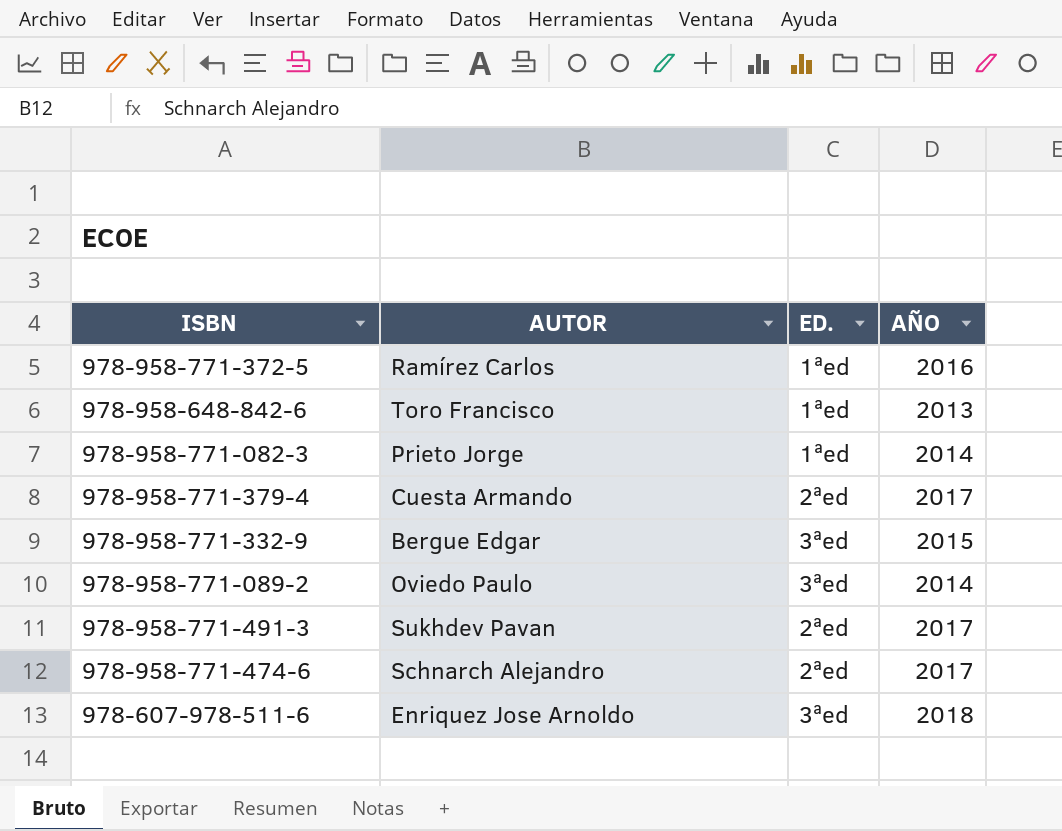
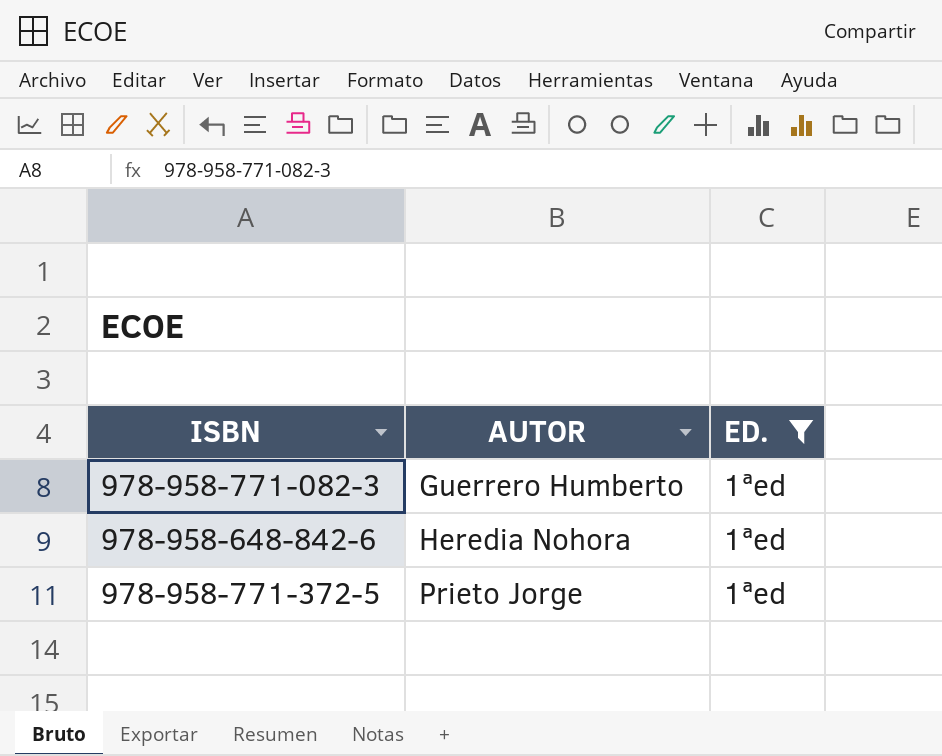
filter: none -> ED. = 1ªed
row order: none -> AUTOR ascending
column AÑO | position: 4 -> none
978-958-771-082-3 | AUTOR: Prieto Jorge -> Guerrero Humberto
978-958-648-842-6 | AUTOR: Toro Francisco -> Heredia Nohora
978-958-771-372-5 | AUTOR: Ramírez Carlos -> Prieto Jorge

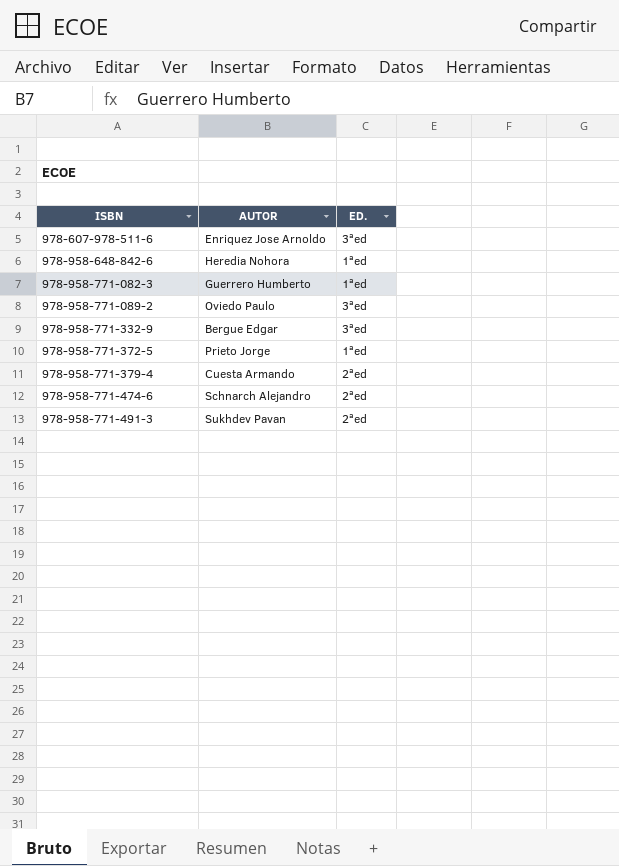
filter: ED. = 1ªed -> none
row order: AUTOR ascending -> ISBN ascending

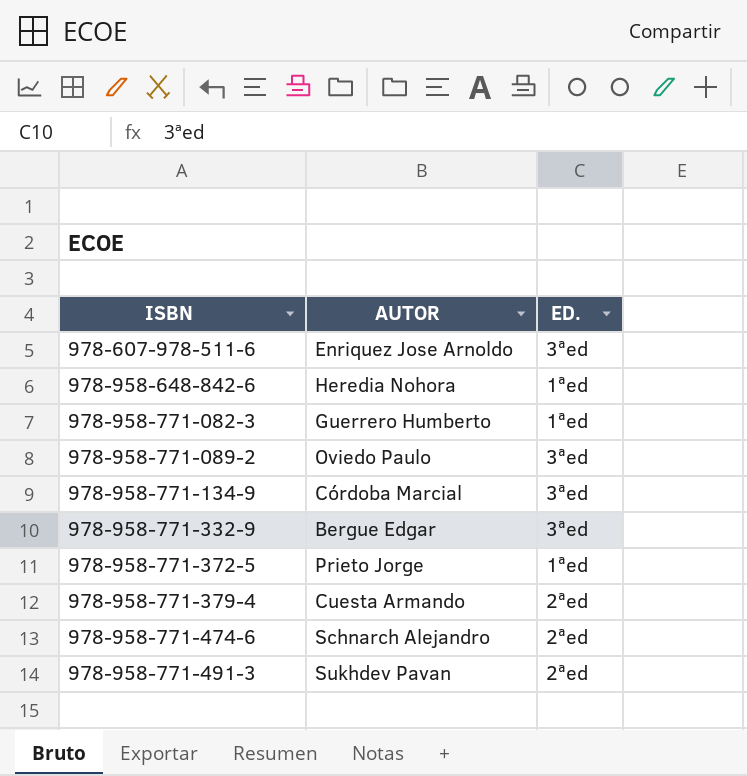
row 978-958-771-134-9: none -> Córdoba Marcial | 3ªed

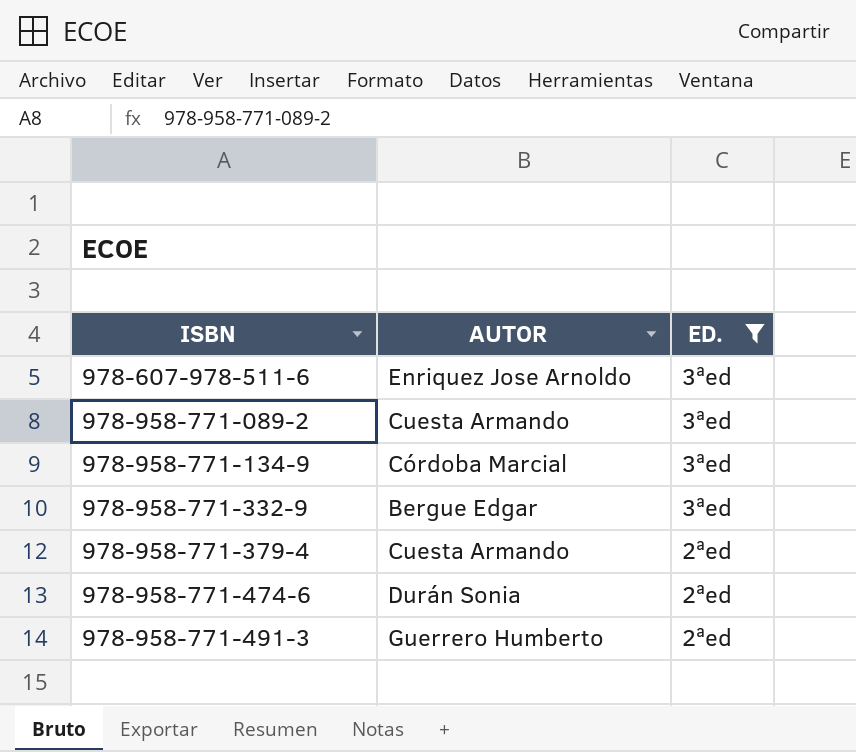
filter: none -> ED. != 1ªed
978-958-771-089-2 | AUTOR: Oviedo Paulo -> Cuesta Armando
978-958-771-474-6 | AUTOR: Schnarch Alejandro -> Durán Sonia
978-958-771-491-3 | AUTOR: Sukhdev Pavan -> Guerrero Humberto

